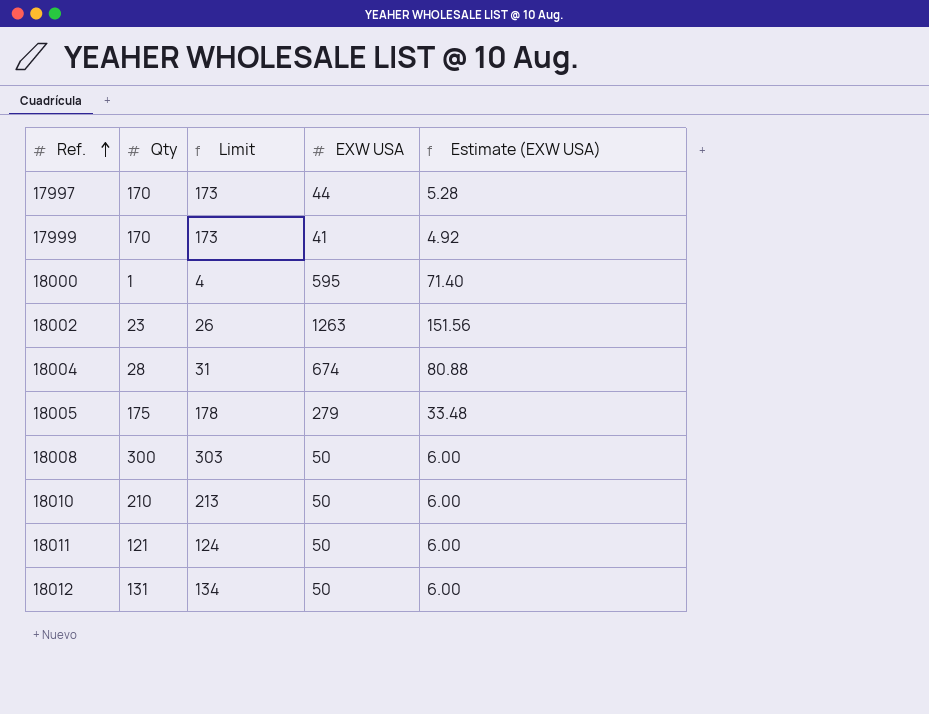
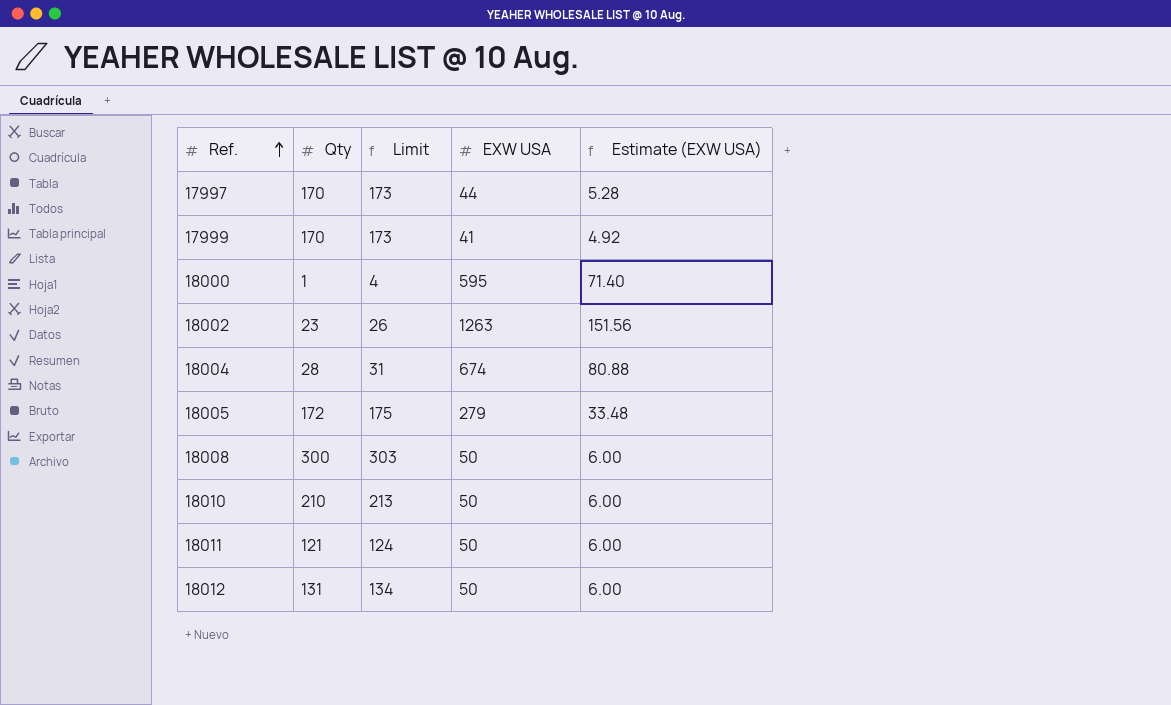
18005 | Qty: 175 -> 172
18005 | Limit: 178 -> 175

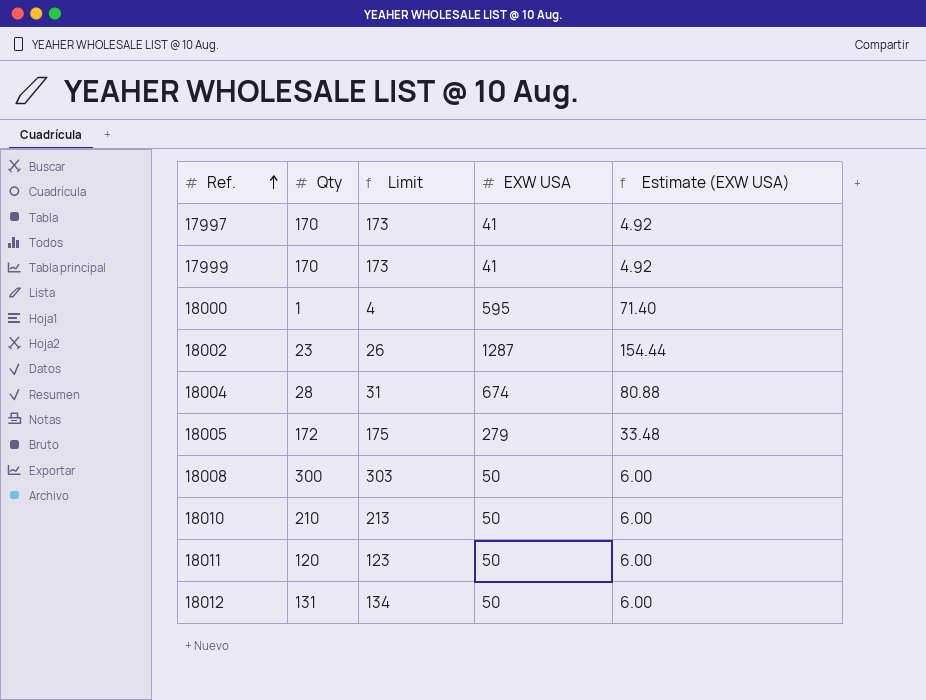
17997 | EXW USA: 44 -> 41
17997 | Estimate (EXW USA): 5.28 -> 4.92
18002 | EXW USA: 1263 -> 1287
18002 | Estimate (EXW USA): 151.56 -> 154.44
18011 | Qty: 121 -> 120
18011 | Limit: 124 -> 123

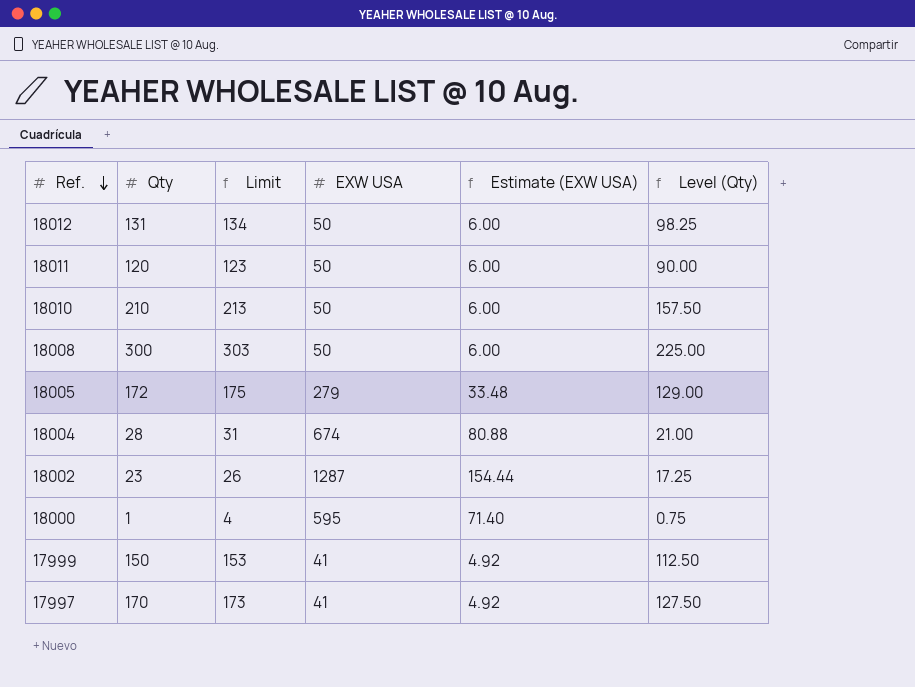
row order: Ref. ascending -> Ref. descending
column Level (Qty) | formula: none -> [Qty] * 0.75
17999 | Qty: 170 -> 150
17999 | Limit: 173 -> 153

